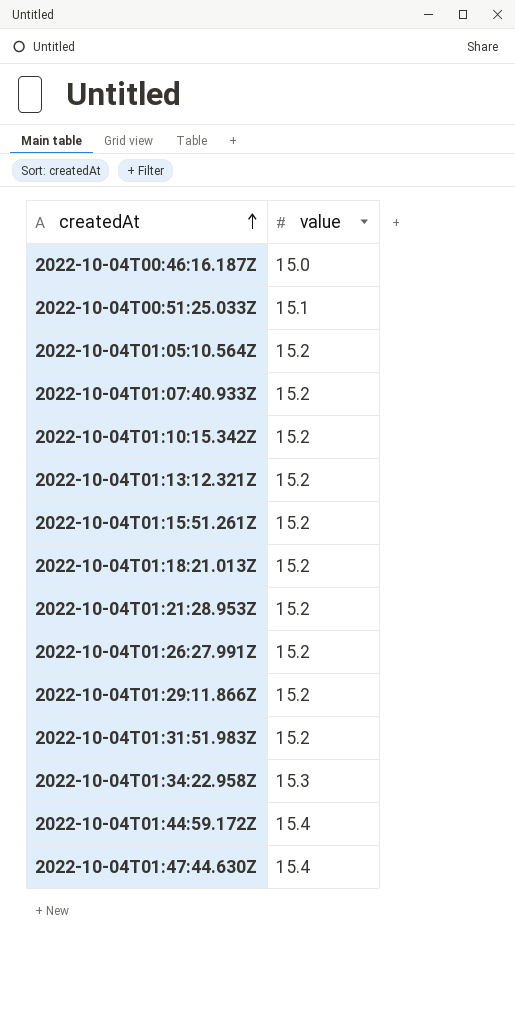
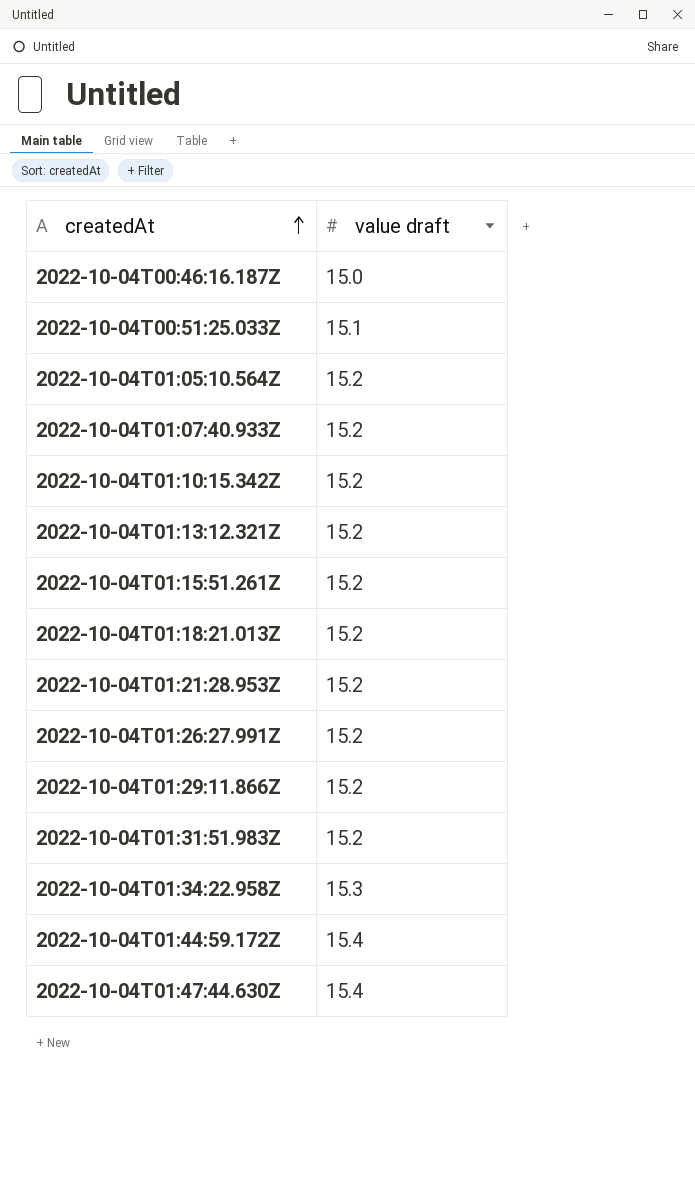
column name: value -> value draft

